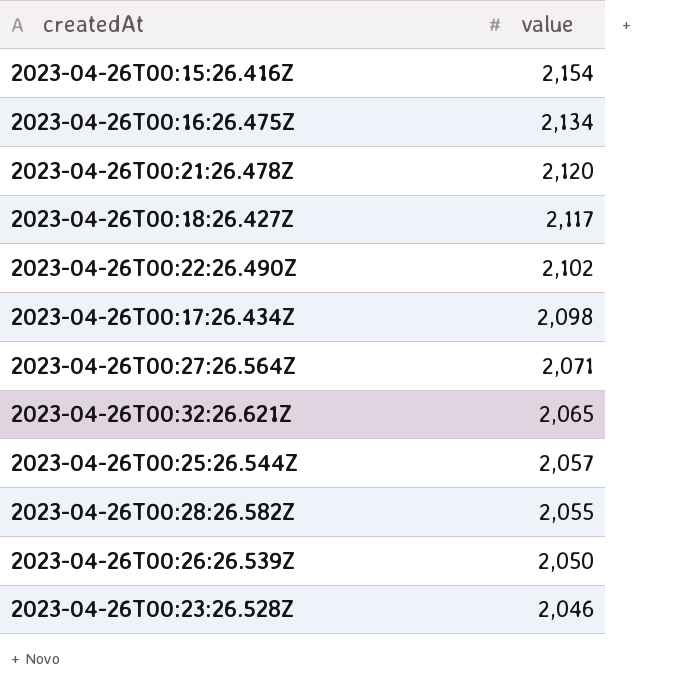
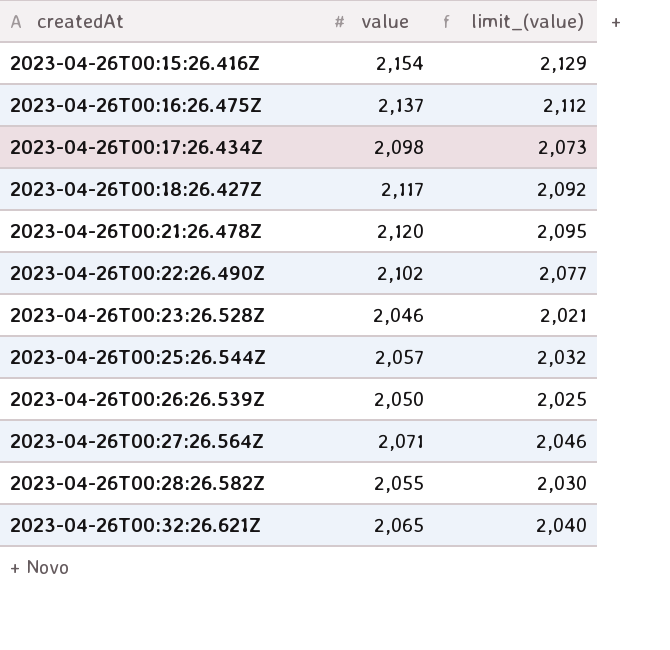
row order: value descending -> createdAt ascending
column limit_(value) | formula: none -> [value] - 25
2023-04-26T00:16:26.475Z | value: 2,134 -> 2,137

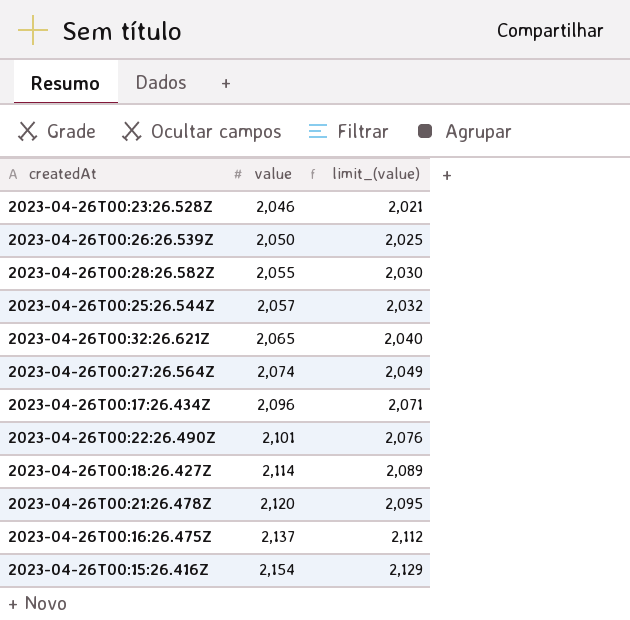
row order: createdAt ascending -> value ascending
2023-04-26T00:27:26.564Z | value: 2,071 -> 2,074
2023-04-26T00:27:26.564Z | limit_(value): 2,046 -> 2,049
2023-04-26T00:17:26.434Z | value: 2,098 -> 2,096
2023-04-26T00:17:26.434Z | limit_(value): 2,073 -> 2,071
2023-04-26T00:22:26.490Z | value: 2,102 -> 2,101
2023-04-26T00:22:26.490Z | limit_(value): 2,077 -> 2,076
2023-04-26T00:18:26.427Z | value: 2,117 -> 2,114
2023-04-26T00:18:26.427Z | limit_(value): 2,092 -> 2,089

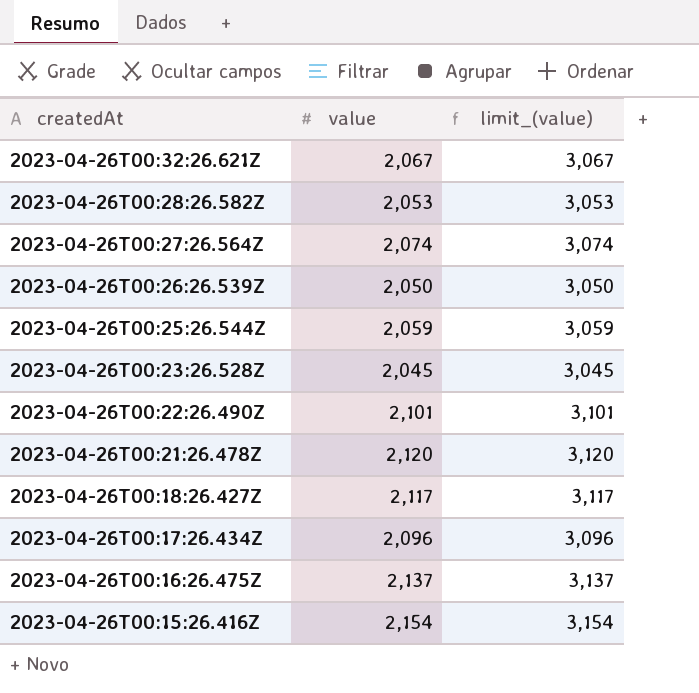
row order: value ascending -> createdAt descending
column limit_(value) | formula: [value] - 25 -> [value] + 1000
2023-04-26T00:32:26.621Z | value: 2,065 -> 2,067
2023-04-26T00:28:26.582Z | value: 2,055 -> 2,053
2023-04-26T00:25:26.544Z | value: 2,057 -> 2,059
2023-04-26T00:23:26.528Z | value: 2,046 -> 2,045
2023-04-26T00:18:26.427Z | value: 2,114 -> 2,117

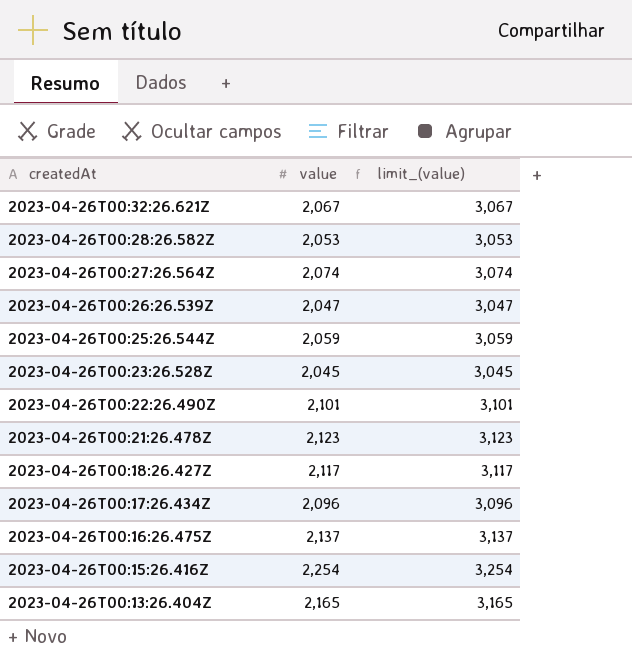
2023-04-26T00:26:26.539Z | value: 2,050 -> 2,047
2023-04-26T00:26:26.539Z | limit_(value): 3,050 -> 3,047
2023-04-26T00:21:26.478Z | value: 2,120 -> 2,123
2023-04-26T00:21:26.478Z | limit_(value): 3,120 -> 3,123
2023-04-26T00:15:26.416Z | value: 2,154 -> 2,254
2023-04-26T00:15:26.416Z | limit_(value): 3,154 -> 3,254
row 2023-04-26T00:13:26.404Z: none -> 2,165 | 3,165

